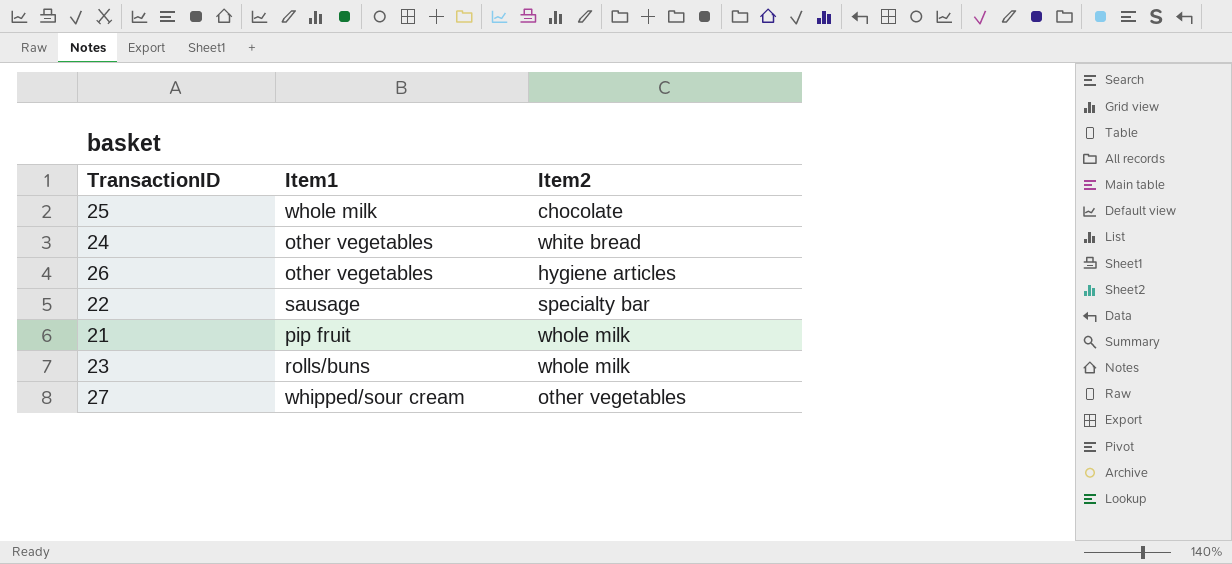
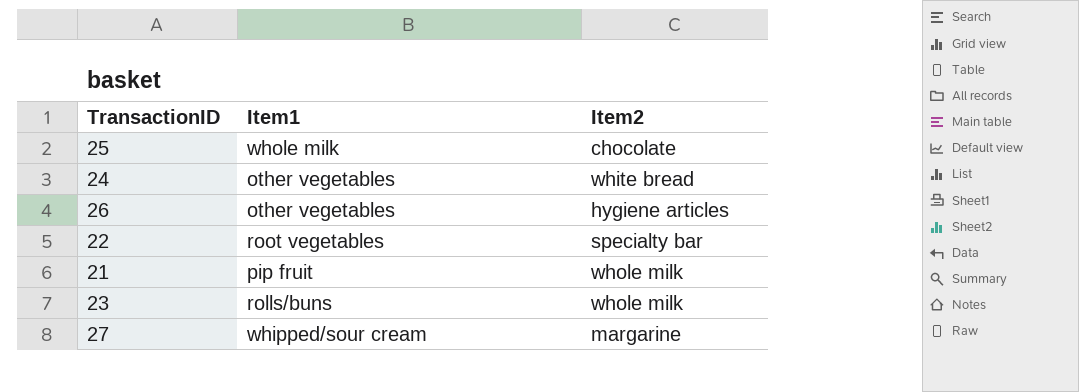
22 | Item1: sausage -> root vegetables
27 | Item2: other vegetables -> margarine

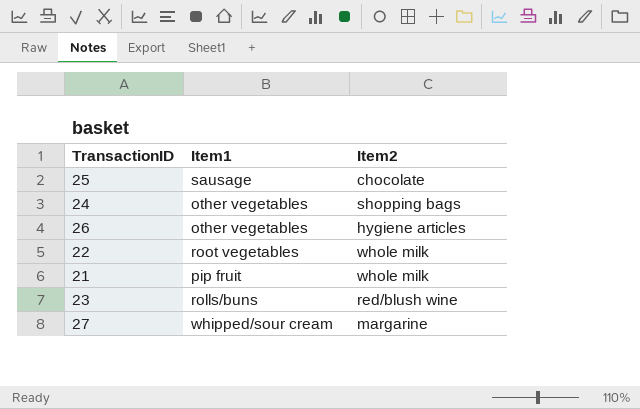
25 | Item1: whole milk -> sausage
24 | Item2: white bread -> shopping bags
22 | Item2: specialty bar -> whole milk
23 | Item2: whole milk -> red/blush wine

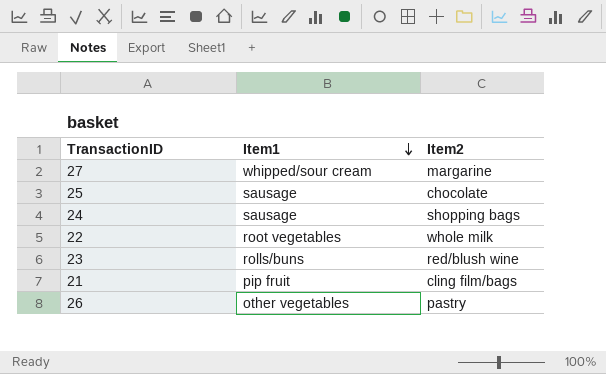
row order: none -> Item1 descending
24 | Item1: other vegetables -> sausage
21 | Item2: whole milk -> cling film/bags
26 | Item2: hygiene articles -> pastry

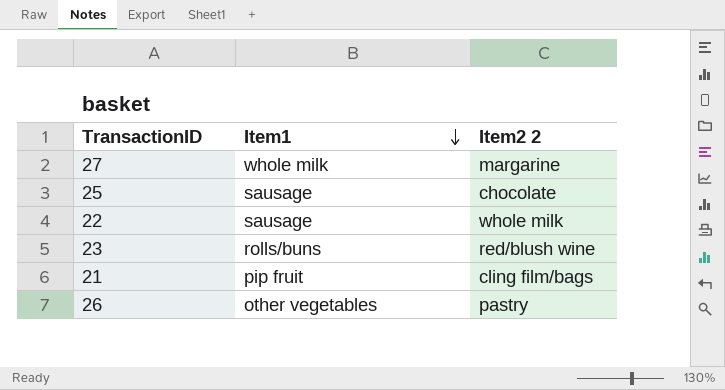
column name: Item2 -> Item2 2
row 24: sausage | shopping bags -> none
27 | Item1: whipped/sour cream -> whole milk
22 | Item1: root vegetables -> sausage

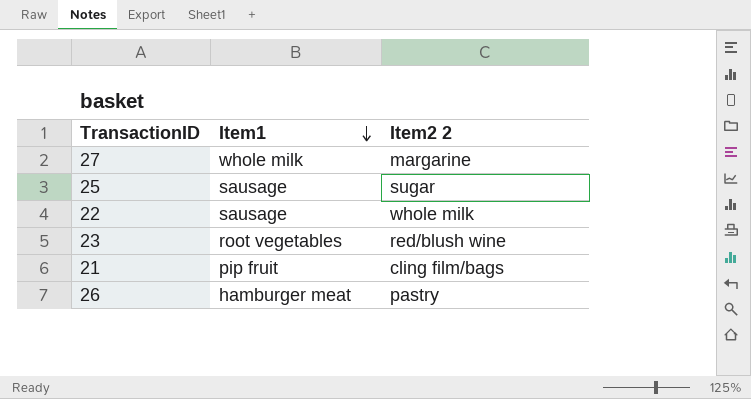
25 | Item2 2: chocolate -> sugar
23 | Item1: rolls/buns -> root vegetables
26 | Item1: other vegetables -> hamburger meat

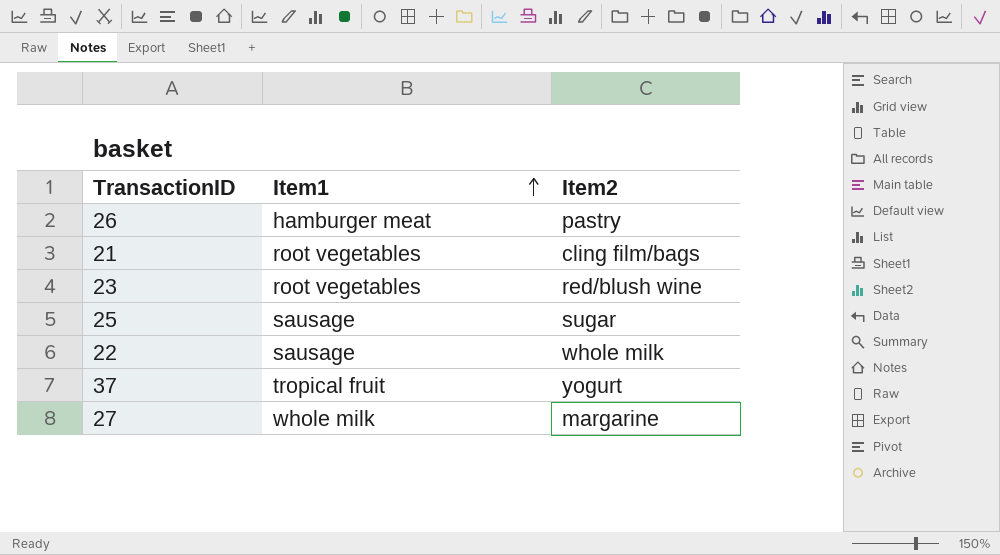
row order: Item1 descending -> Item1 ascending
column name: Item2 2 -> Item2
21 | Item1: pip fruit -> root vegetables
row 37: none -> tropical fruit | yogurt

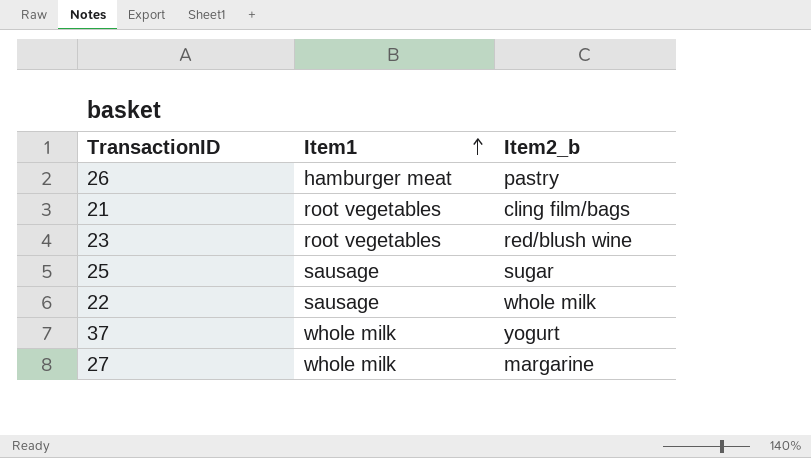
column name: Item2 -> Item2_b
37 | Item1: tropical fruit -> whole milk

